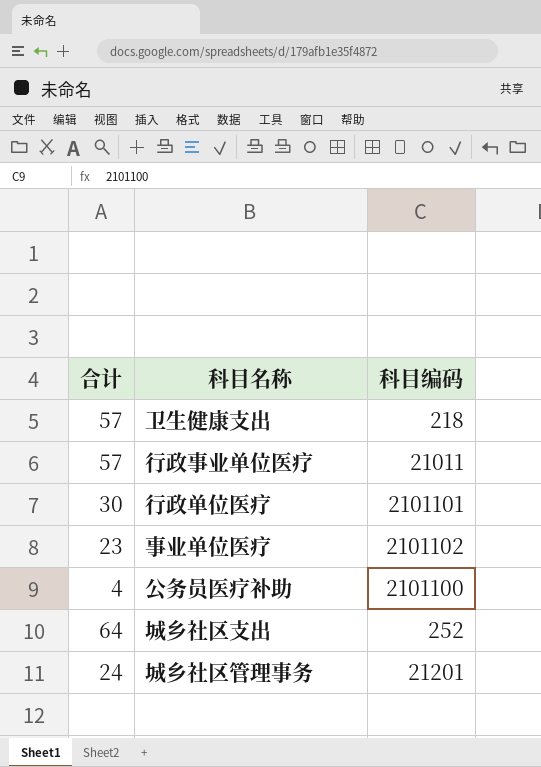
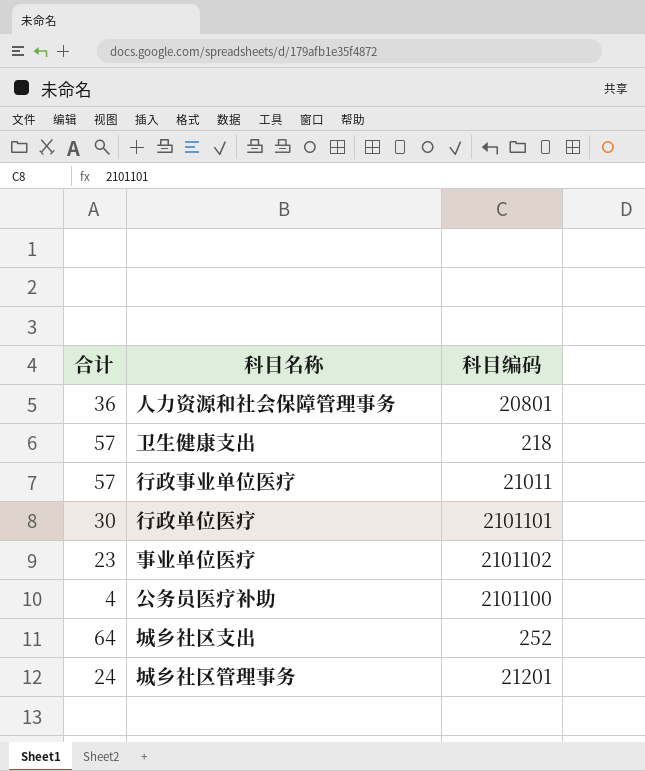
row 人力资源和社会保障管理事务: none -> 36 | 20801

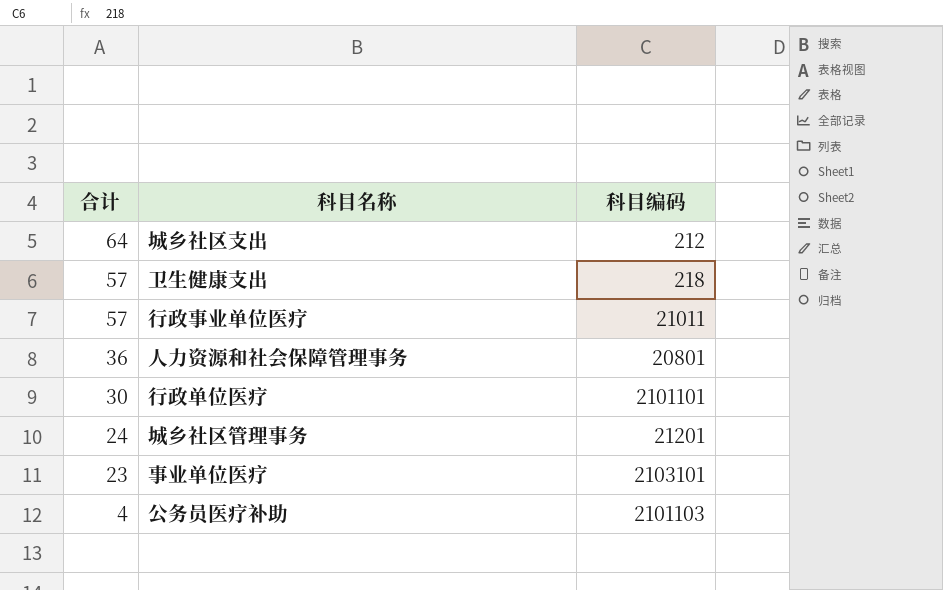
row order: none -> 合计 descending
城乡社区支出 | 科目编码: 252 -> 212
事业单位医疗 | 科目编码: 2101102 -> 2103101
公务员医疗补助 | 科目编码: 2101100 -> 2101103

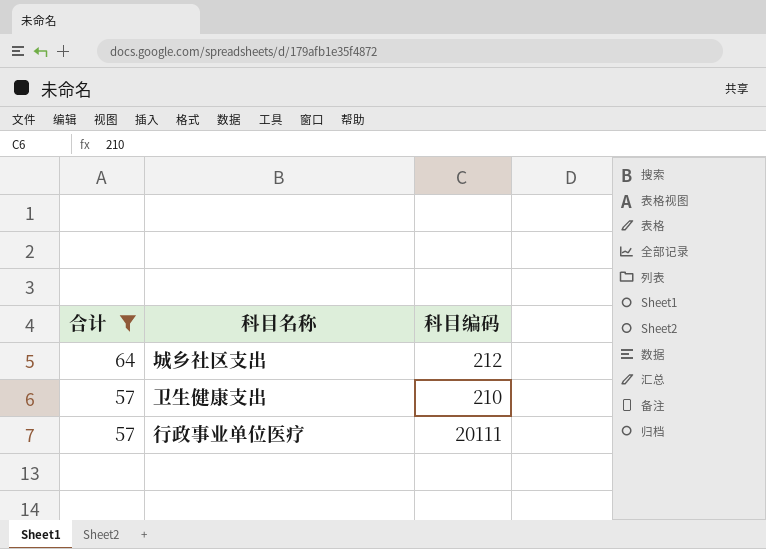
filter: none -> 合计 >= 57
卫生健康支出 | 科目编码: 218 -> 210
行政事业单位医疗 | 科目编码: 21011 -> 20111

